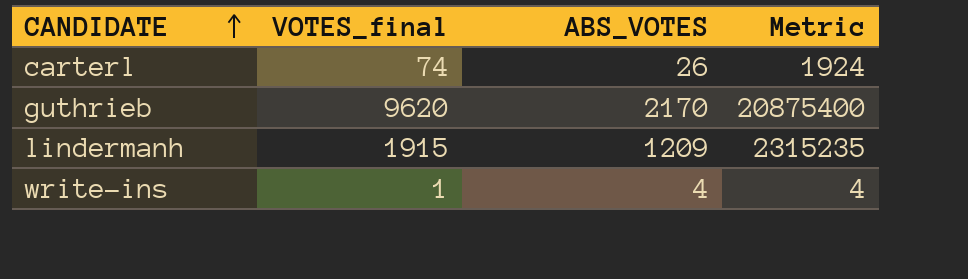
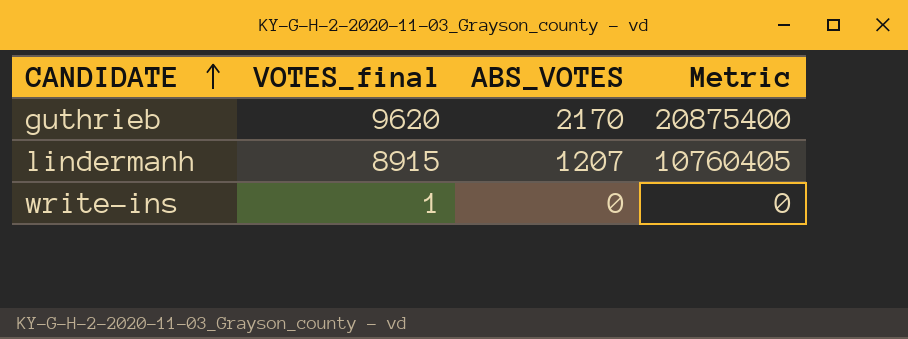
row carterl: 74 | 26 | 1924 -> none
lindermanh | VOTES_final: 1915 -> 8915
lindermanh | ABS_VOTES: 1209 -> 1207
lindermanh | Metric: 2315235 -> 10760405
write-ins | ABS_VOTES: 4 -> 0
write-ins | Metric: 4 -> 0

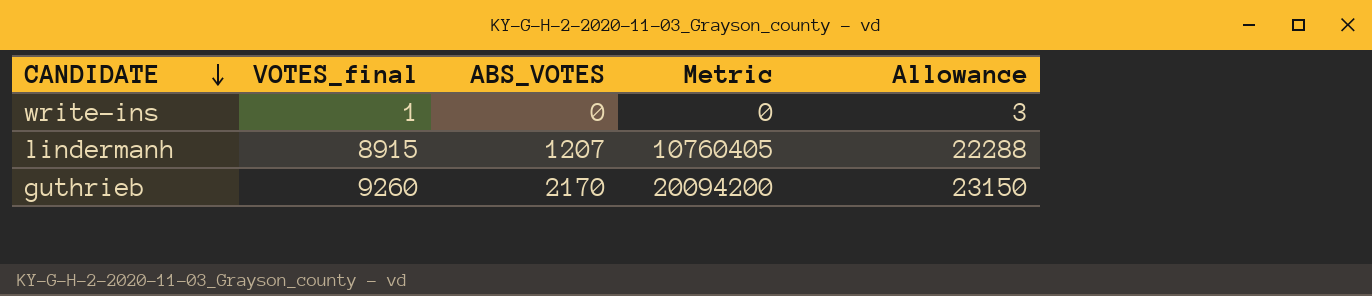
row order: CANDIDATE ascending -> CANDIDATE descending
column Allowance | formula: none -> [VOTES_final] * 2.5
guthrieb | VOTES_final: 9620 -> 9260
guthrieb | Metric: 20875400 -> 20094200

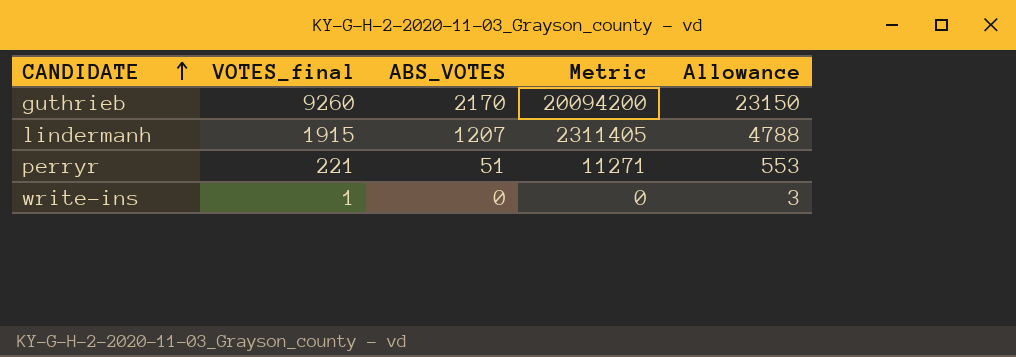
row order: CANDIDATE descending -> CANDIDATE ascending
lindermanh | VOTES_final: 8915 -> 1915
lindermanh | Metric: 10760405 -> 2311405
lindermanh | Allowance: 22288 -> 4788
row perryr: none -> 221 | 51 | 11271 | 553

